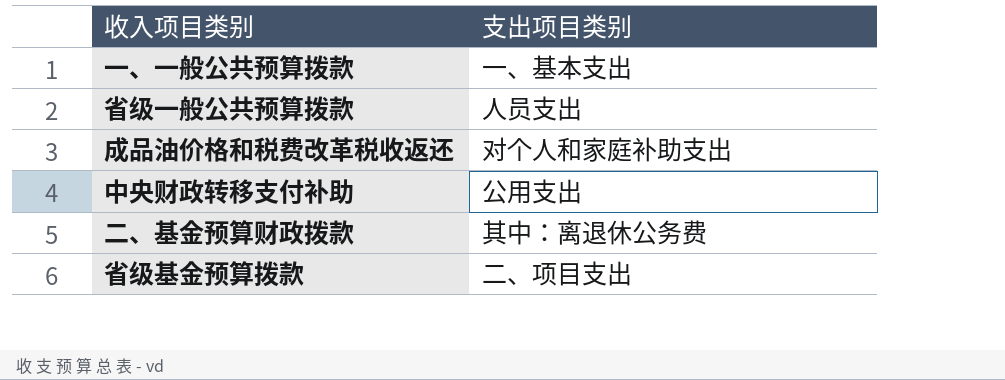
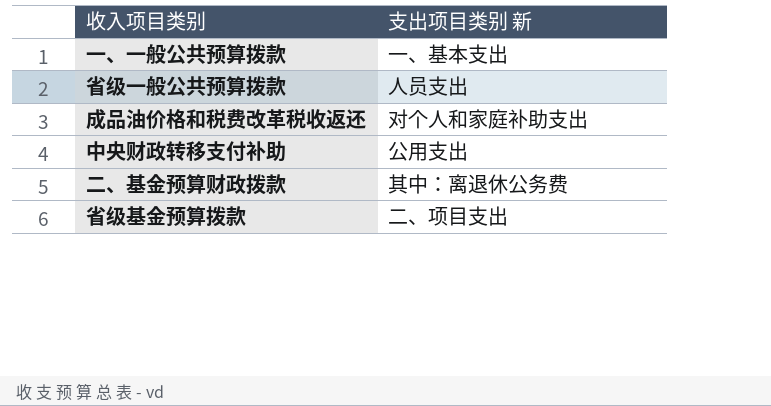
column name: 支出项目类别 -> 支出项目类别 新

